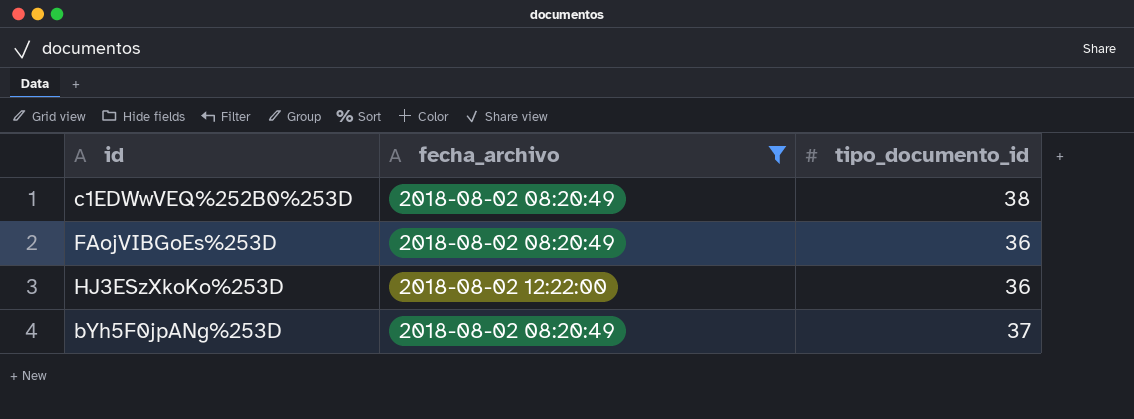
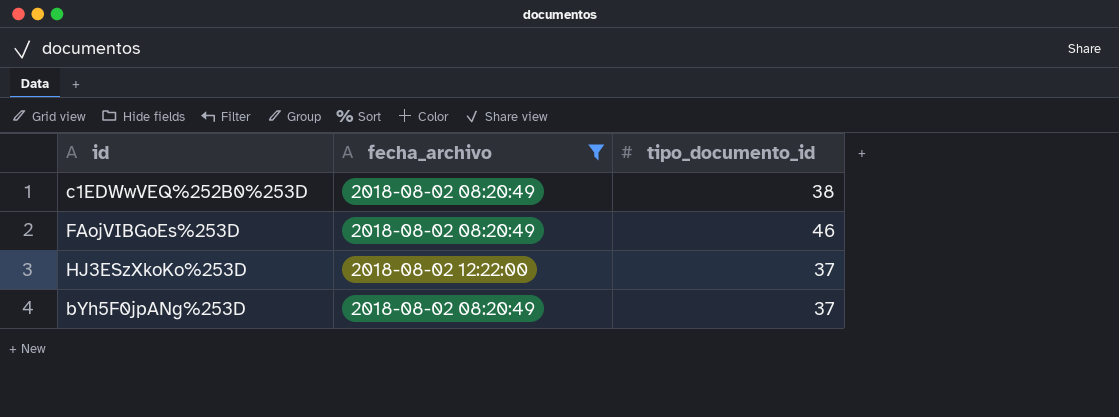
FAojVIBGoEs%253D | tipo_documento_id: 36 -> 46
HJ3ESzXkoKo%253D | tipo_documento_id: 36 -> 37

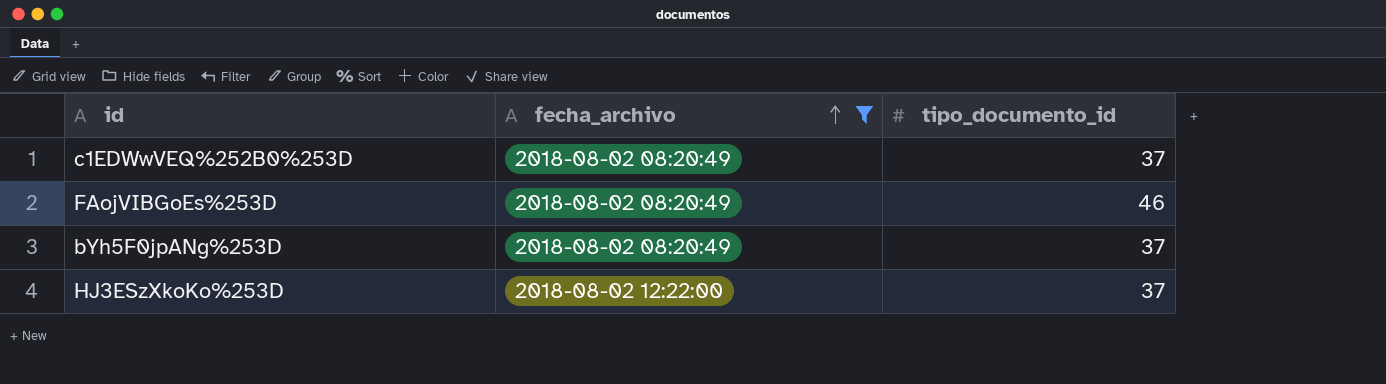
row order: none -> fecha_archivo ascending
c1EDWwVEQ%252B0%253D | tipo_documento_id: 38 -> 37

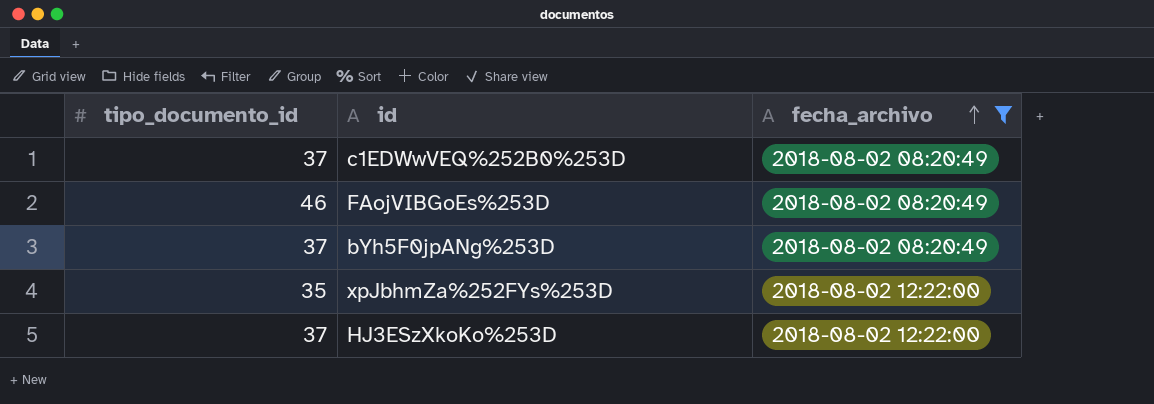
column tipo_documento_id | position: 3 -> 1
row xpJbhmZa%252FYs%253D: none -> 35 | 2018-08-02 12:22:00

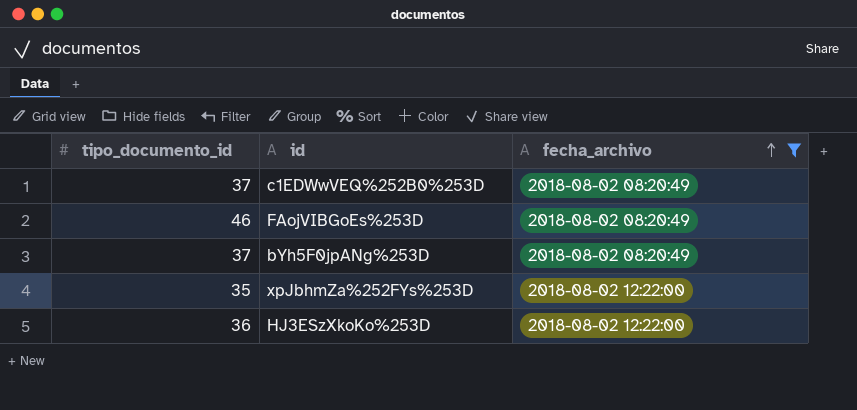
HJ3ESzXkoKo%253D | tipo_documento_id: 37 -> 36

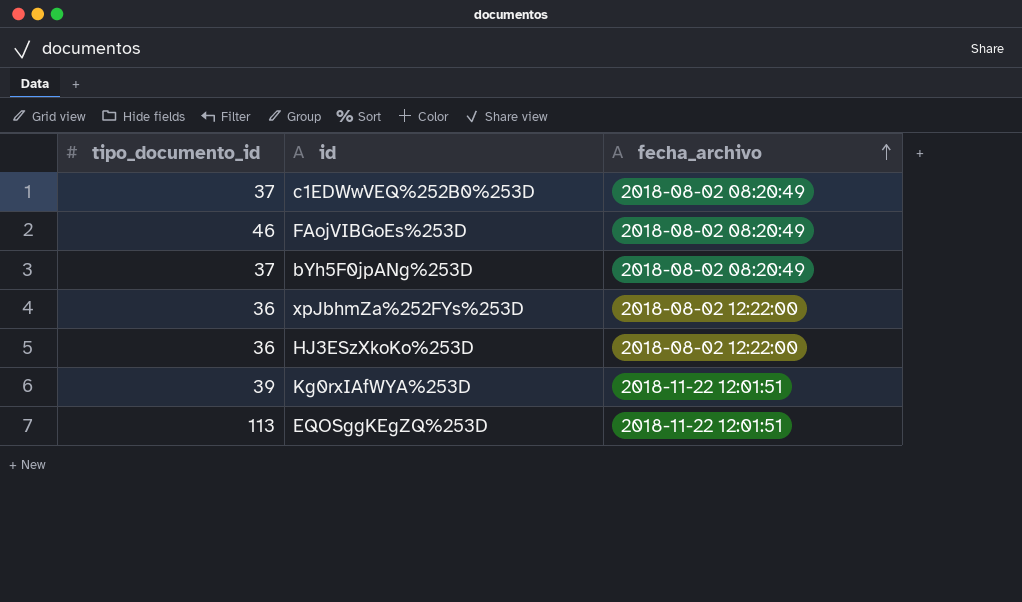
filter: fecha_archivo != 2018-11-22 12:01:51 -> none
xpJbhmZa%252FYs%253D | tipo_documento_id: 35 -> 36

